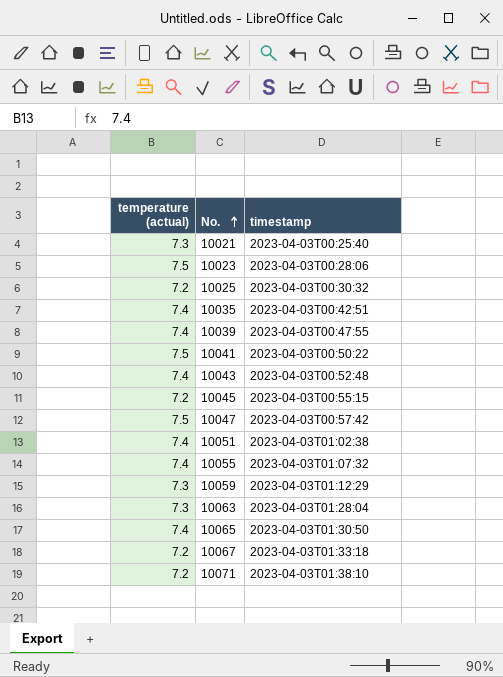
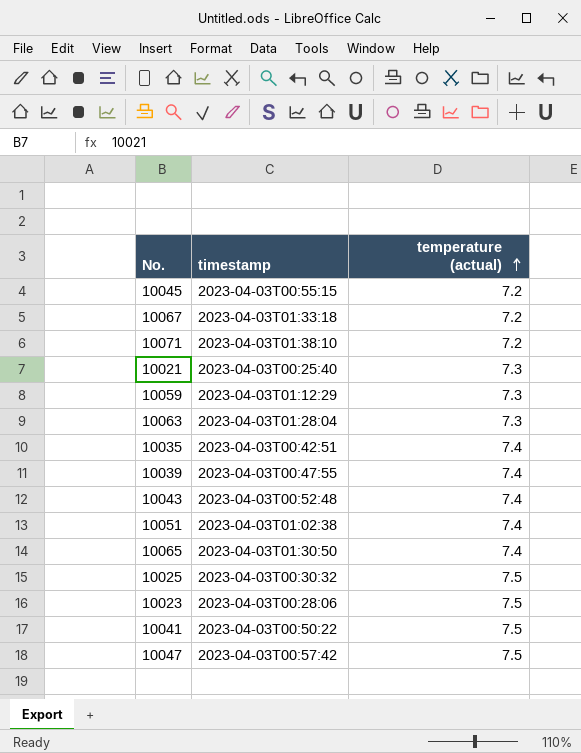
row order: No. ascending -> temperature (actual) ascending
column temperature (actual) | position: 1 -> 3
row 10055: 7.4 | 2023-04-03T01:07:32 -> none
10025 | temperature (actual): 7.2 -> 7.5

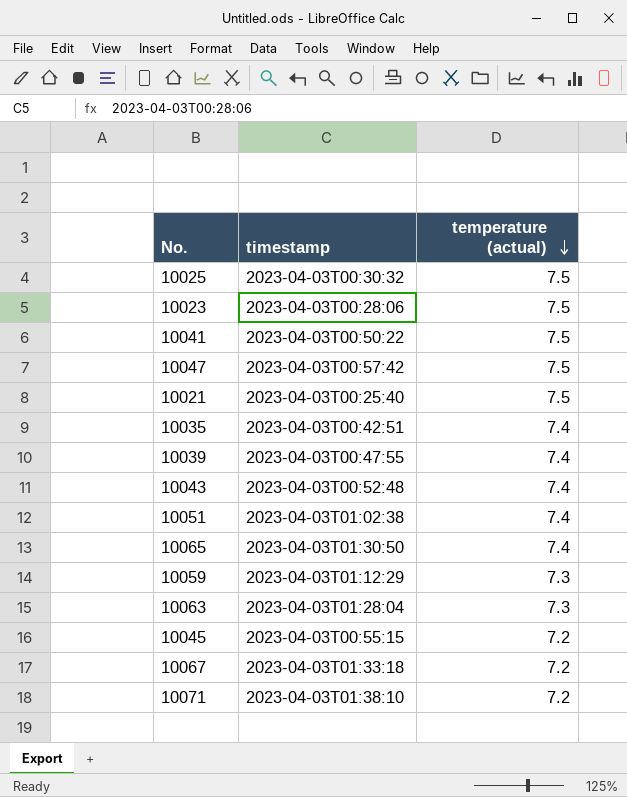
row order: temperature (actual) ascending -> temperature (actual) descending
10021 | temperature (actual): 7.3 -> 7.5

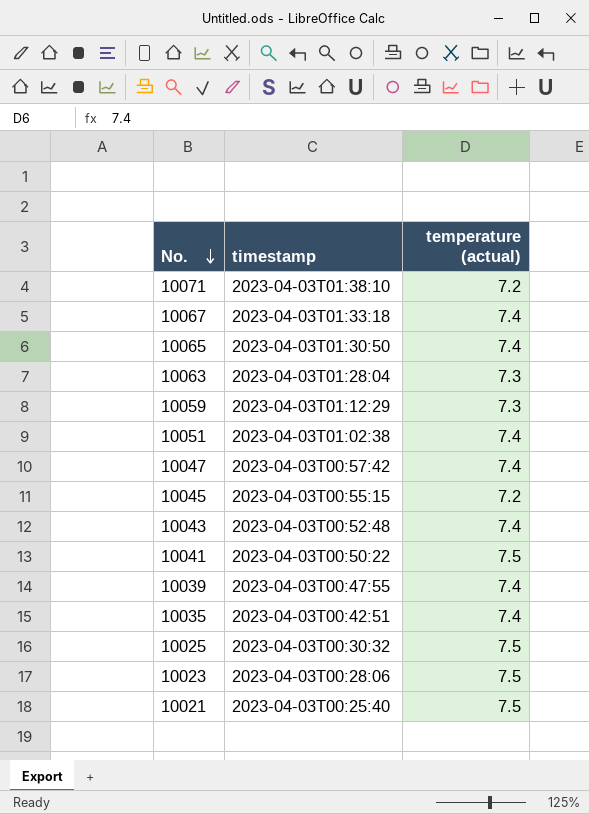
row order: temperature (actual) descending -> No. descending
10067 | temperature (actual): 7.2 -> 7.4
10047 | temperature (actual): 7.5 -> 7.4

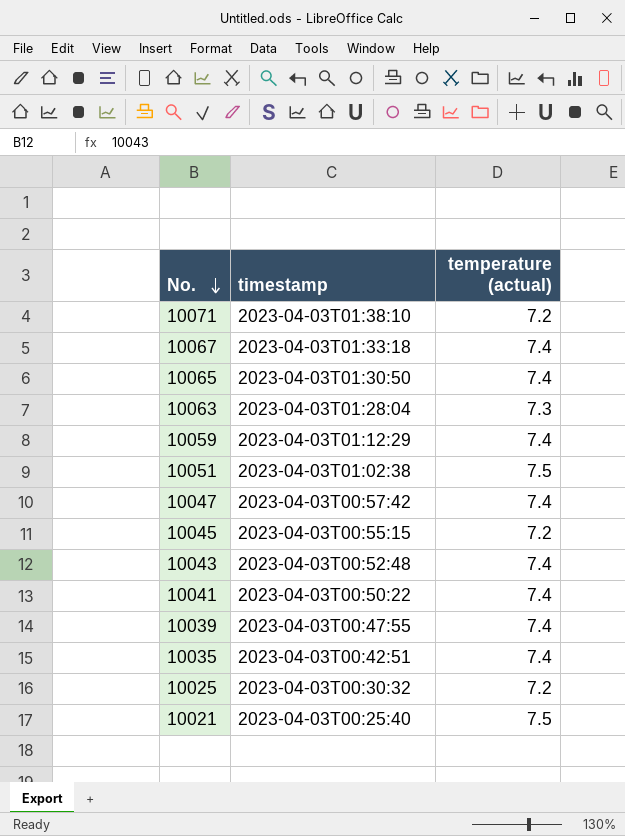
row 10023: 2023-04-03T00:28:06 | 7.5 -> none
10059 | temperature (actual): 7.3 -> 7.4
10051 | temperature (actual): 7.4 -> 7.5
10041 | temperature (actual): 7.5 -> 7.4
10025 | temperature (actual): 7.5 -> 7.2

